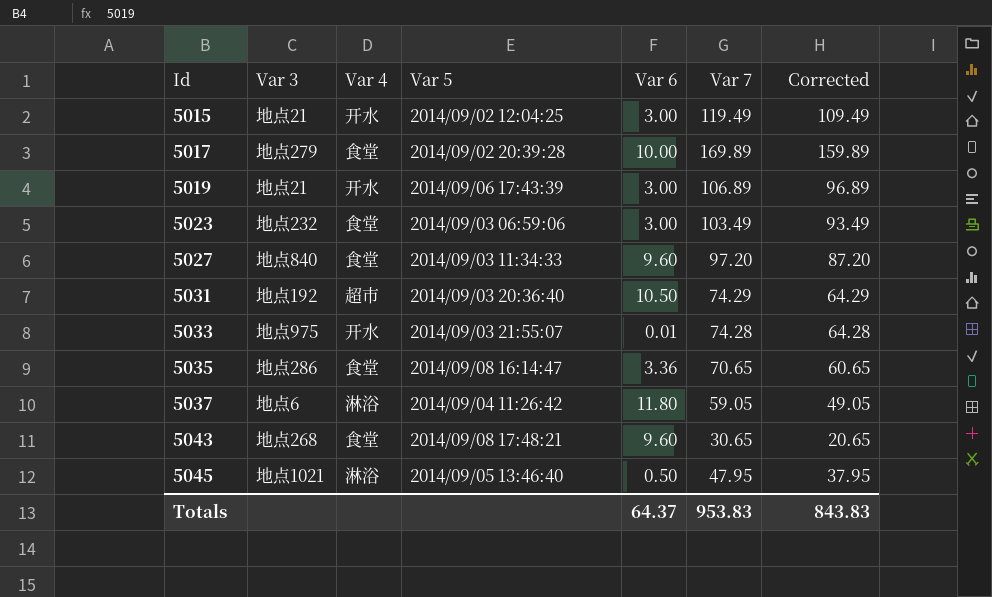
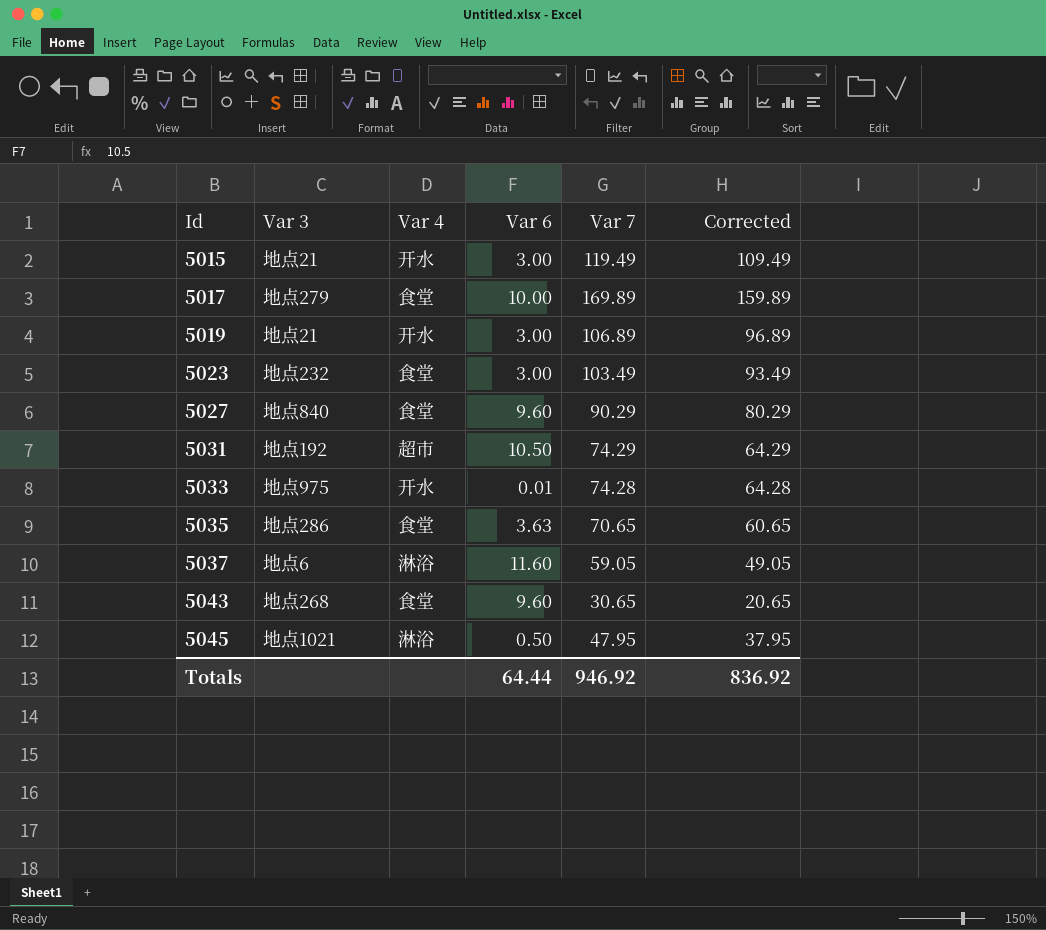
column Var 5 | position: 4 -> none
5027 | Var 7: 97.20 -> 90.29
5027 | Corrected: 87.20 -> 80.29
5035 | Var 6: 3.36 -> 3.63
5037 | Var 6: 11.80 -> 11.60
Totals | Var 6: 64.37 -> 64.44
Totals | Var 7: 953.83 -> 946.92
Totals | Corrected: 843.83 -> 836.92

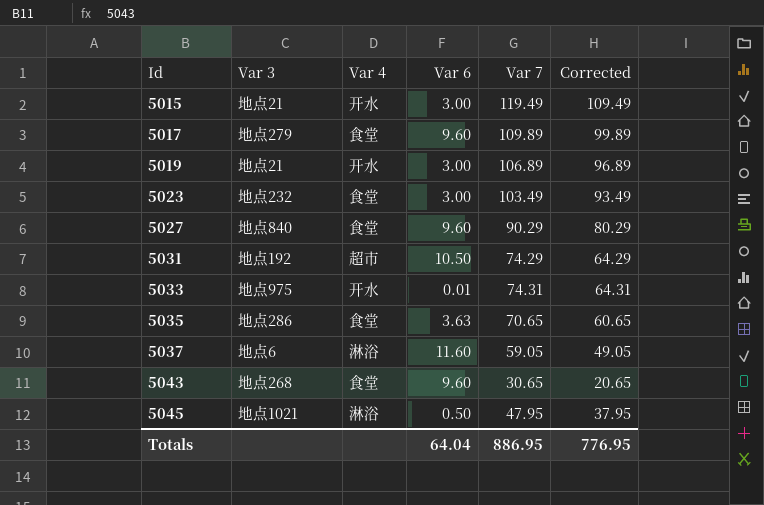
5017 | Var 6: 10.00 -> 9.60
5017 | Var 7: 169.89 -> 109.89
5017 | Corrected: 159.89 -> 99.89
5033 | Var 7: 74.28 -> 74.31
5033 | Corrected: 64.28 -> 64.31
Totals | Var 6: 64.44 -> 64.04
Totals | Var 7: 946.92 -> 886.95
Totals | Corrected: 836.92 -> 776.95

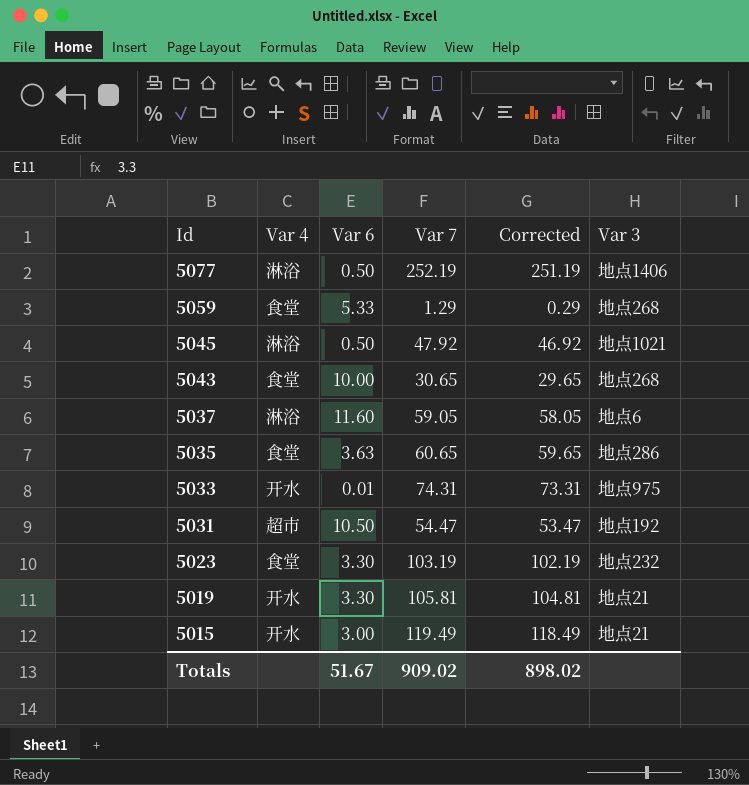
row order: Id ascending -> Id descending
column Corrected | formula: [Var 7] - 10 -> [Var 7] - 1
column Var 3 | position: 2 -> 6
row 5017: 地点279 | 食堂 | 9.60 | 109.89 | 99.89 -> none
row 5027: 地点840 | 食堂 | 9.60 | 90.29 | 80.29 -> none
row 5077: none -> 淋浴 | 0.50 | 252.19 | 251.19 | 地点1406
row 5059: none -> 食堂 | 5.33 | 1.29 | 0.29 | 地点268
5045 | Var 7: 47.95 -> 47.92
5043 | Var 6: 9.60 -> 10.00
5035 | Var 7: 70.65 -> 60.65
5031 | Var 7: 74.29 -> 54.47
5023 | Var 6: 3.00 -> 3.30
5023 | Var 7: 103.49 -> 103.19
5019 | Var 6: 3.00 -> 3.30
5019 | Var 7: 106.89 -> 105.81
Totals | Var 6: 64.04 -> 51.67
Totals | Var 7: 886.95 -> 909.02
Totals | Corrected: 776.95 -> 898.02

